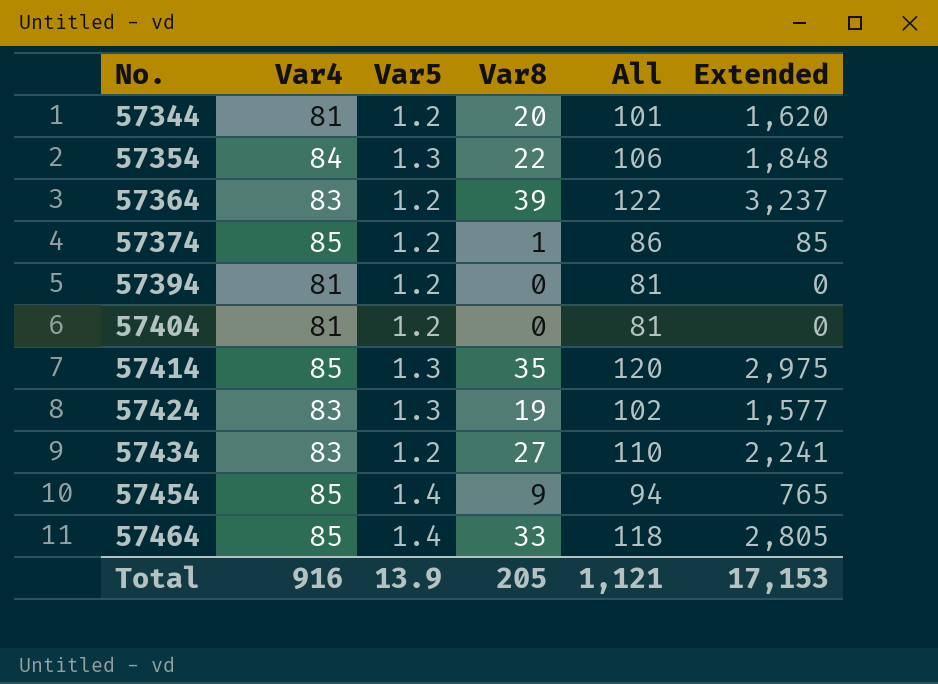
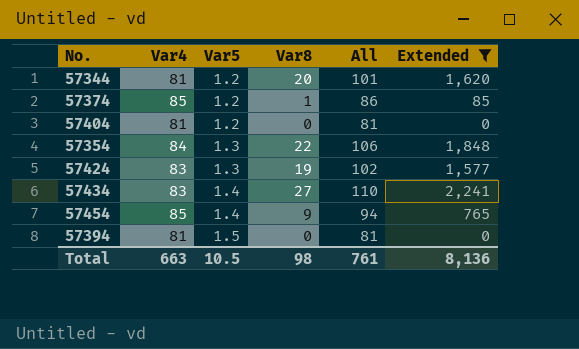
filter: none -> Extended <= 2,241
row order: No. ascending -> Var5 ascending
57434 | Var5: 1.2 -> 1.4
57394 | Var5: 1.2 -> 1.5
Total | Var4: 916 -> 663
Total | Var5: 13.9 -> 10.5
Total | Var8: 205 -> 98
Total | All: 1,121 -> 761
Total | Extended: 17,153 -> 8,136

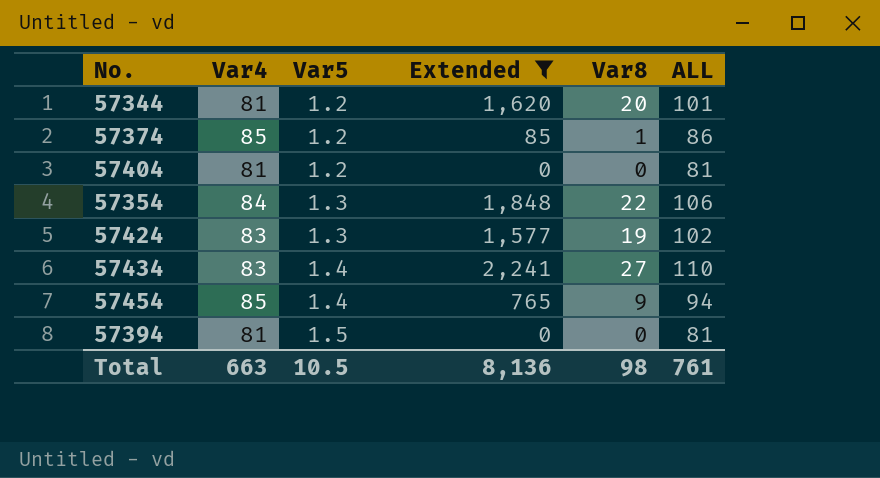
column Extended | position: 6 -> 4
column name: All -> ALL

